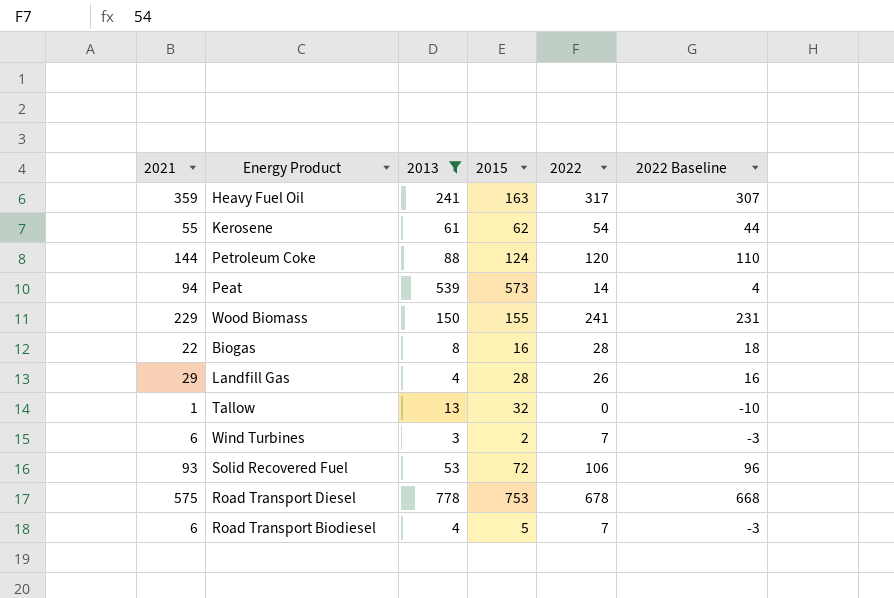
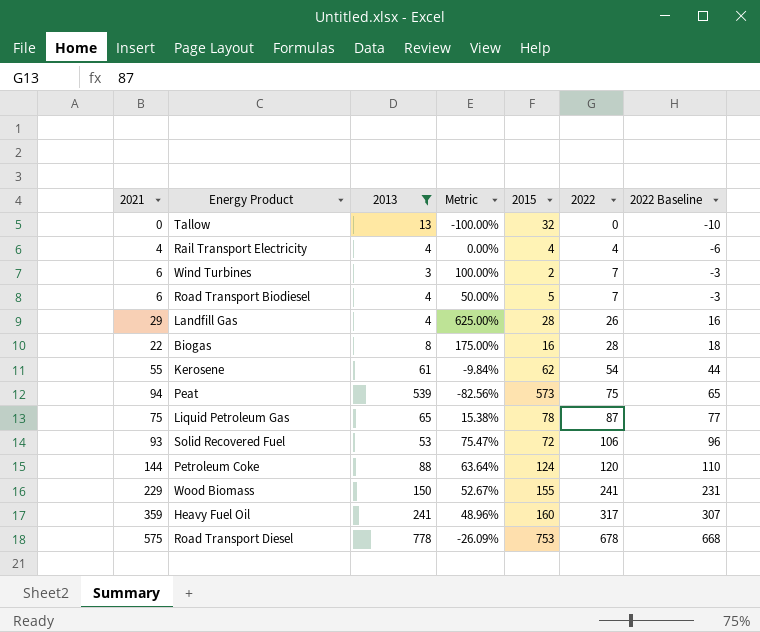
row order: none -> 2022 ascending
column Metric | formula: none -> ([2021] - [2013]) / [2013]
Tallow | 2021: 1 -> 0
row Rail Transport Electricity: none -> 4 | 4 | 0.00% | 4 | 4 | -6
Peat | 2022: 14 -> 75
Peat | 2022 Baseline: 4 -> 65
row Liquid Petroleum Gas: none -> 75 | 65 | 15.38% | 78 | 87 | 77
Heavy Fuel Oil | 2015: 163 -> 160

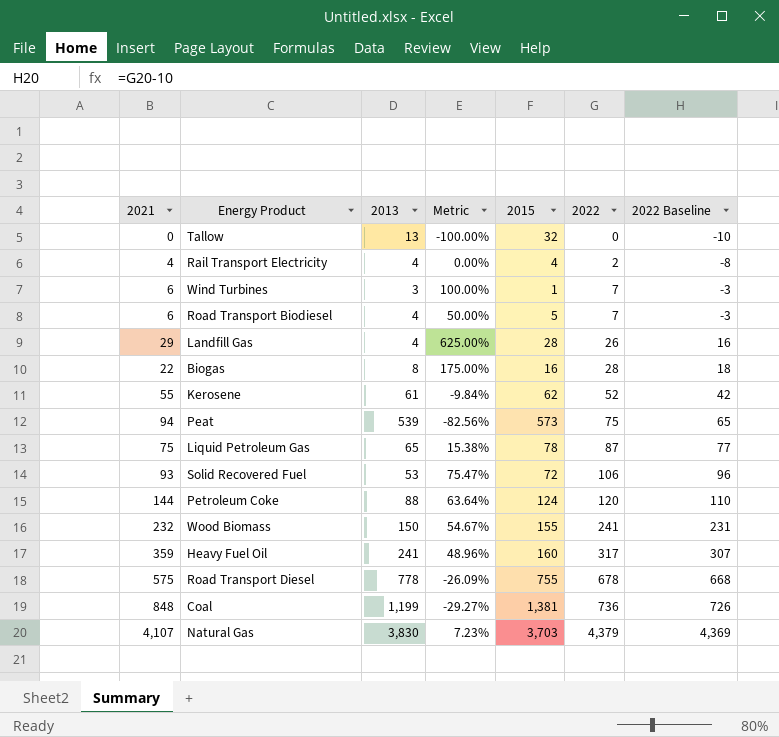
filter: 2013 <= 778 -> none
Rail Transport Electricity | 2022: 4 -> 2
Rail Transport Electricity | 2022 Baseline: -6 -> -8
Wind Turbines | 2015: 2 -> 1
Kerosene | 2022: 54 -> 52
Kerosene | 2022 Baseline: 44 -> 42
Wood Biomass | 2021: 229 -> 232
Wood Biomass | Metric: 52.67% -> 54.67%
Road Transport Diesel | 2015: 753 -> 755

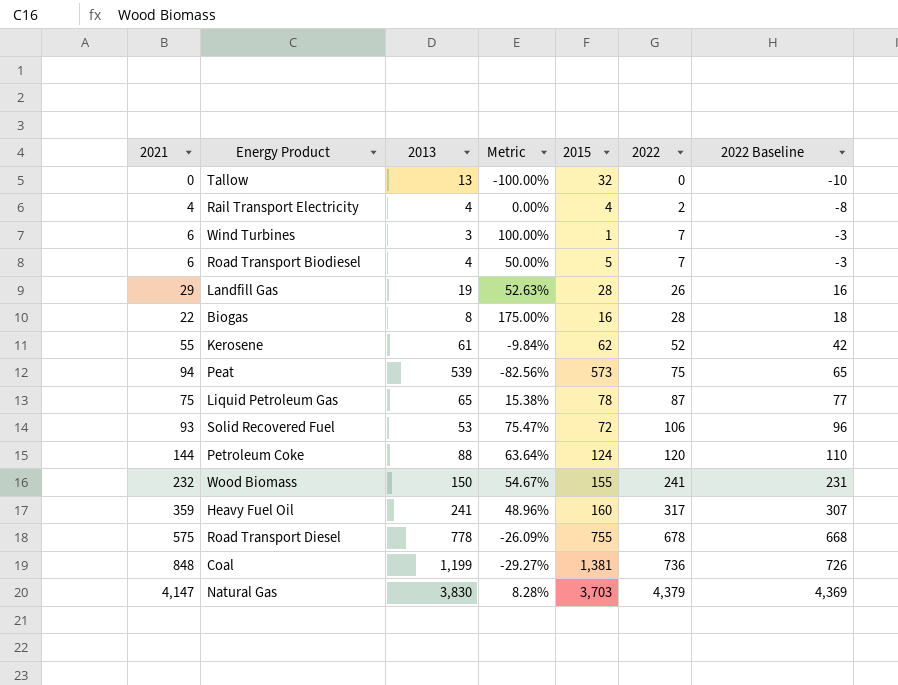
Landfill Gas | 2013: 4 -> 19
Landfill Gas | Metric: 625.00% -> 52.63%
Natural Gas | 2021: 4,107 -> 4,147
Natural Gas | Metric: 7.23% -> 8.28%

